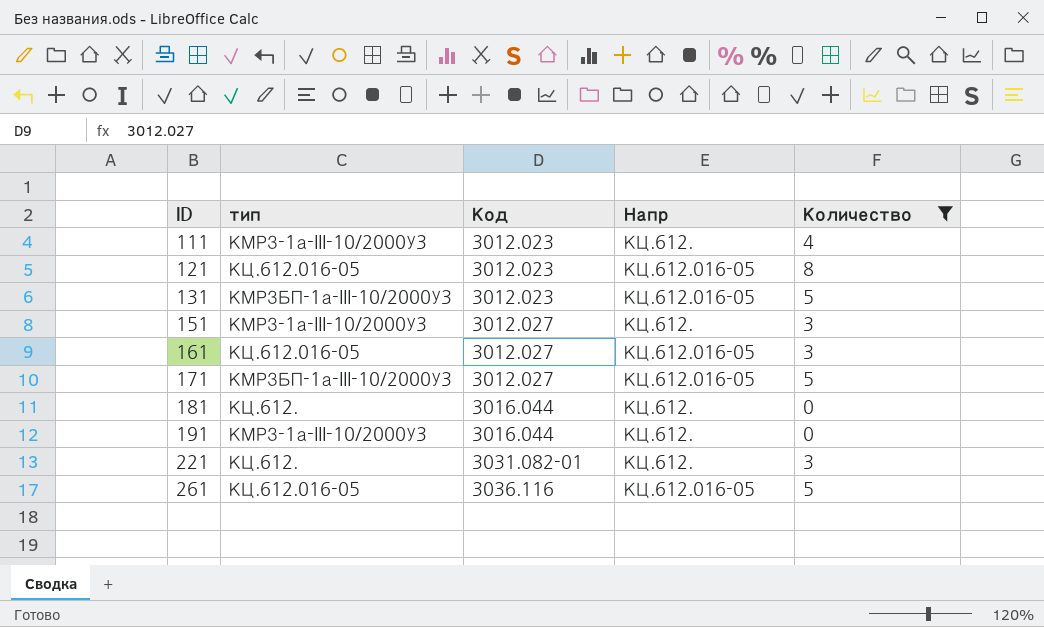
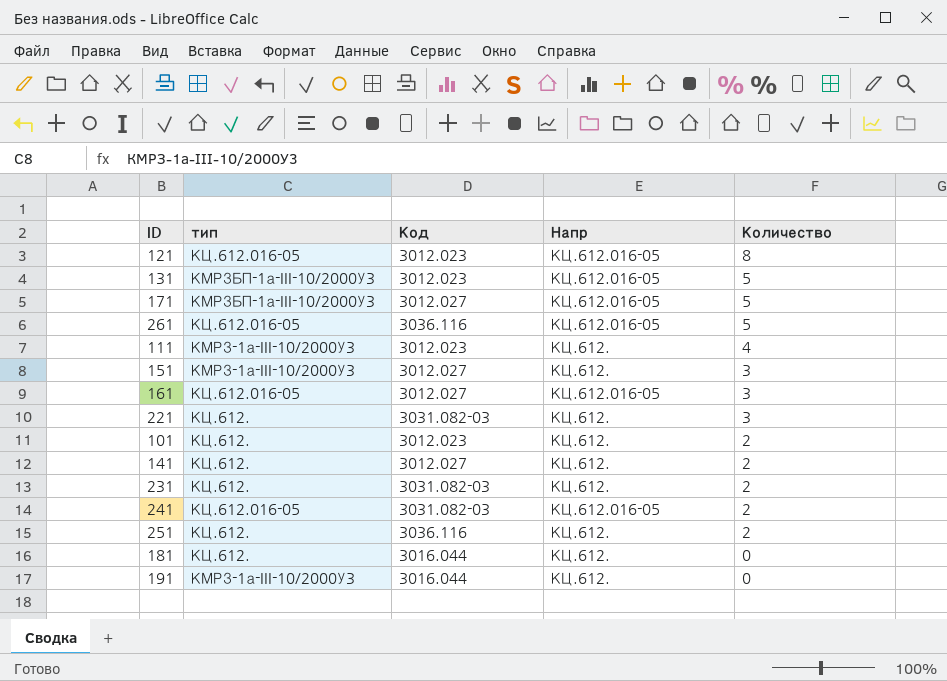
filter: Количество != 2 -> none
row order: ID ascending -> Количество descending
221 | Код: 3031.082-01 -> 3031.082-03

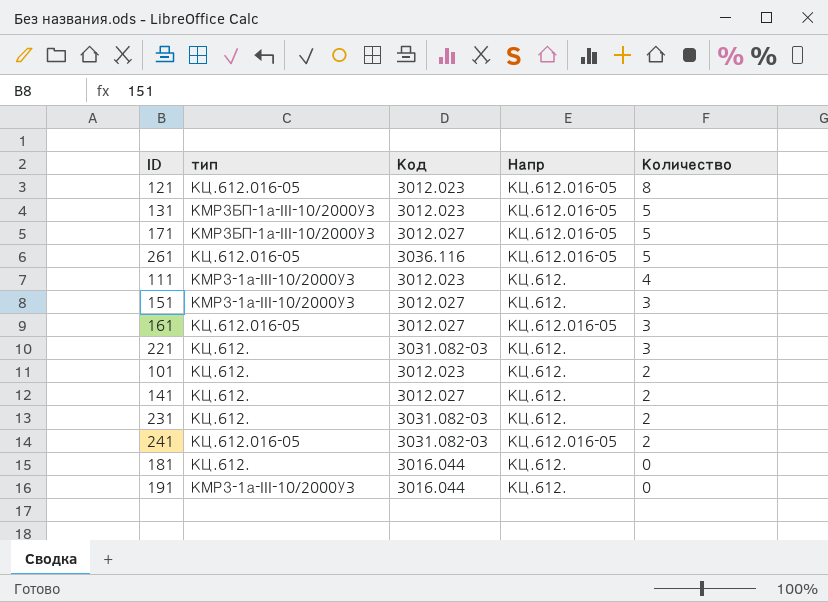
row 251: КЦ.612. | 3036.116 | КЦ.612. | 2 -> none

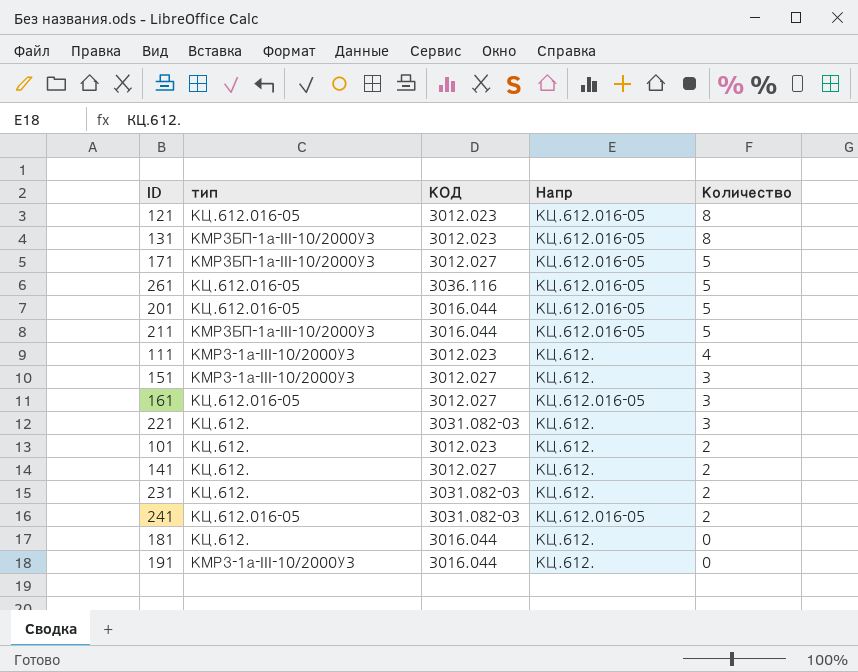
column name: Код -> КОД
131 | Количество: 5 -> 8
row 201: none -> КЦ.612.016-05 | 3016.044 | КЦ.612.016-05 | 5
row 211: none -> КМРЗБП-1а-III-10/2000У3 | 3016.044 | КЦ.612.016-05 | 5

